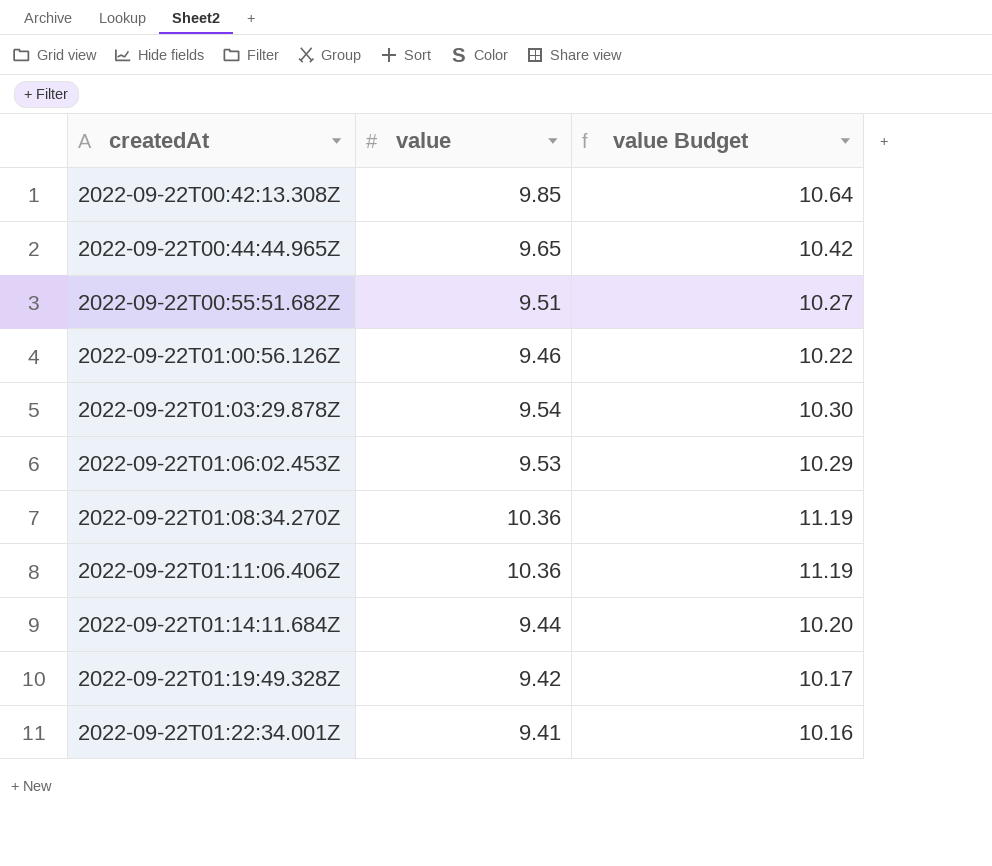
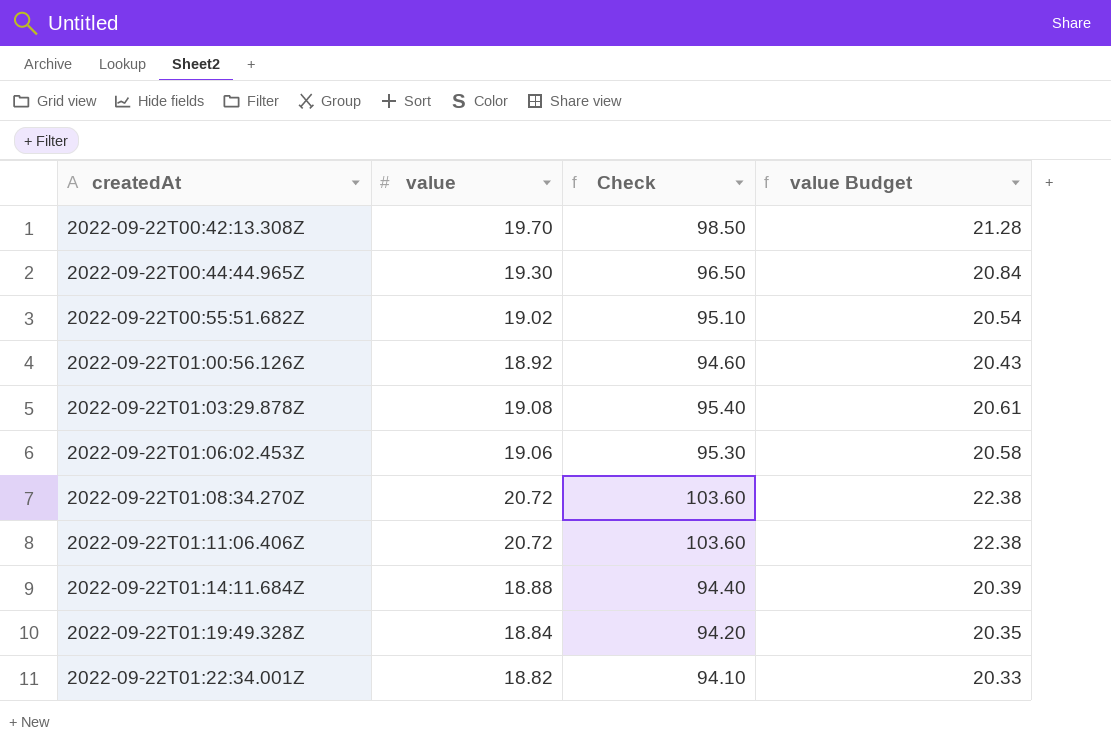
column Check | formula: none -> [value] * 5
2022-09-22T00:42:13.308Z | value: 9.85 -> 19.70
2022-09-22T00:42:13.308Z | value Budget: 10.64 -> 21.28
2022-09-22T00:44:44.965Z | value: 9.65 -> 19.30
2022-09-22T00:44:44.965Z | value Budget: 10.42 -> 20.84
2022-09-22T00:55:51.682Z | value: 9.51 -> 19.02
2022-09-22T00:55:51.682Z | value Budget: 10.27 -> 20.54
2022-09-22T01:00:56.126Z | value: 9.46 -> 18.92
2022-09-22T01:00:56.126Z | value Budget: 10.22 -> 20.43
2022-09-22T01:03:29.878Z | value: 9.54 -> 19.08
2022-09-22T01:03:29.878Z | value Budget: 10.30 -> 20.61
2022-09-22T01:06:02.453Z | value: 9.53 -> 19.06
2022-09-22T01:06:02.453Z | value Budget: 10.29 -> 20.58
2022-09-22T01:08:34.270Z | value: 10.36 -> 20.72
2022-09-22T01:08:34.270Z | value Budget: 11.19 -> 22.38
2022-09-22T01:11:06.406Z | value: 10.36 -> 20.72
2022-09-22T01:11:06.406Z | value Budget: 11.19 -> 22.38
2022-09-22T01:14:11.684Z | value: 9.44 -> 18.88
2022-09-22T01:14:11.684Z | value Budget: 10.20 -> 20.39
2022-09-22T01:19:49.328Z | value: 9.42 -> 18.84
2022-09-22T01:19:49.328Z | value Budget: 10.17 -> 20.35
2022-09-22T01:22:34.001Z | value: 9.41 -> 18.82
2022-09-22T01:22:34.001Z | value Budget: 10.16 -> 20.33

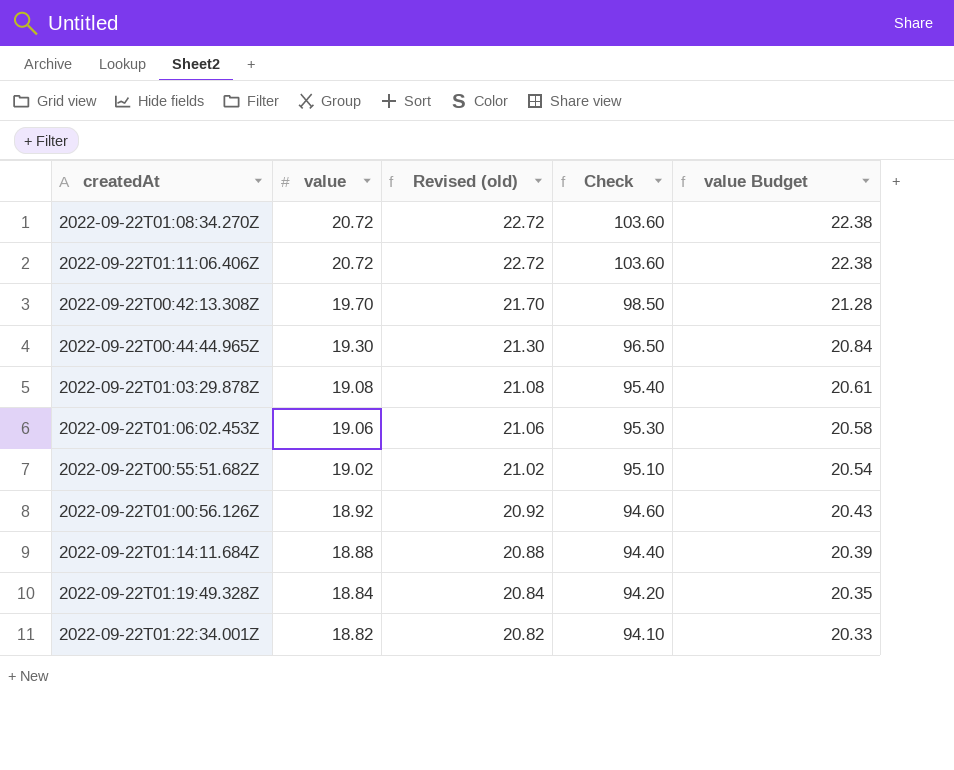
row order: createdAt ascending -> value descending
column Revised (old) | formula: none -> [value] + 2

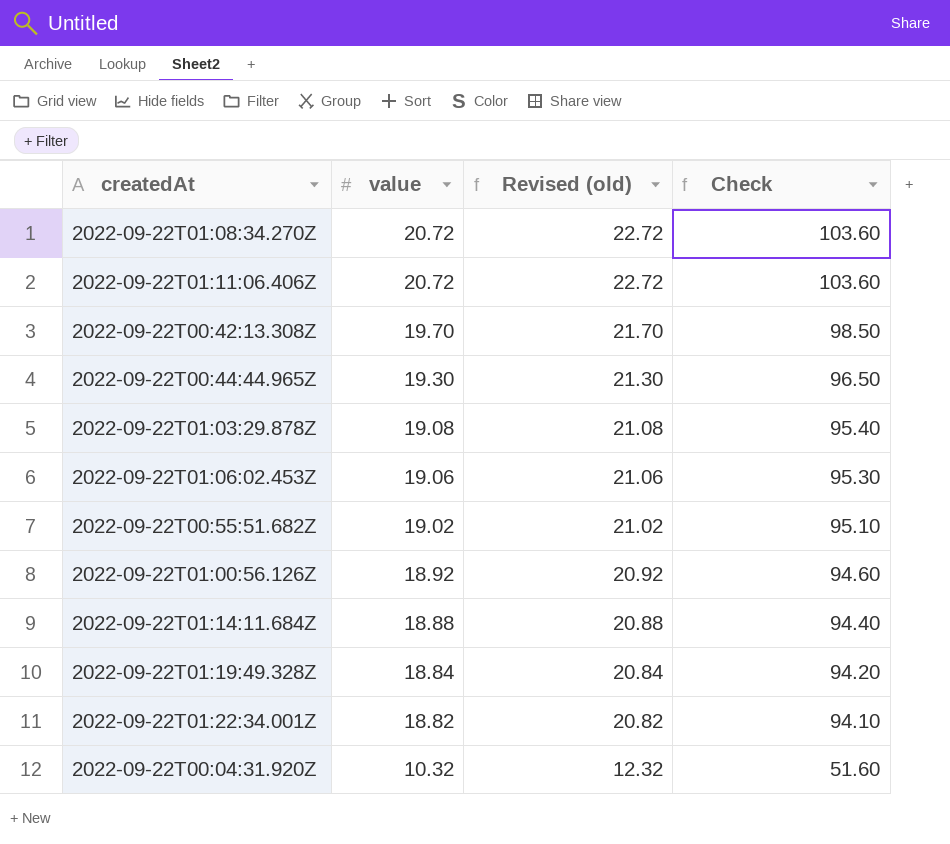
column value Budget | formula: [value] * 1.08 -> none
row 2022-09-22T00:04:31.920Z: none -> 10.32 | 12.32 | 51.60

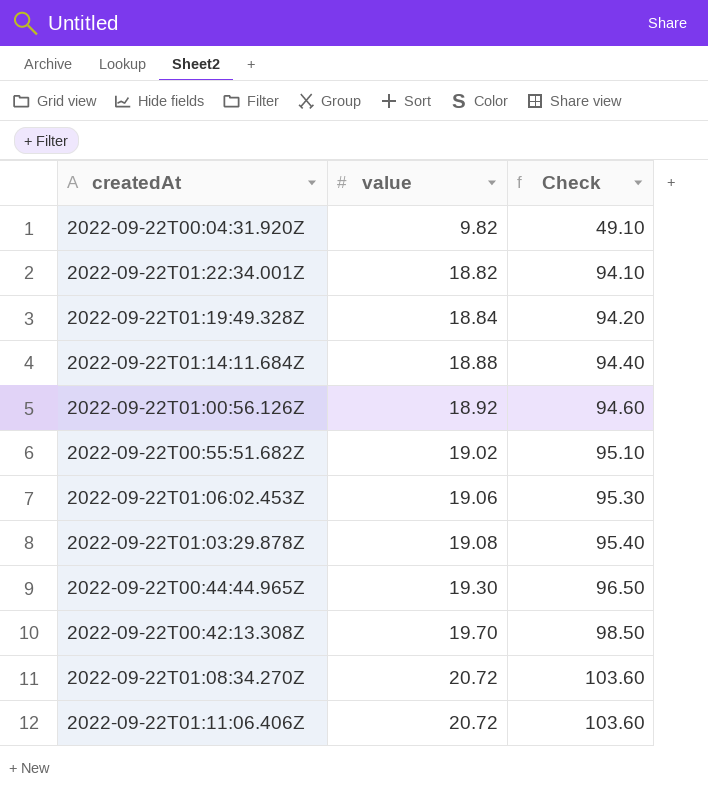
row order: value descending -> value ascending
column Revised (old) | formula: [value] + 2 -> none
2022-09-22T00:04:31.920Z | value: 10.32 -> 9.82
2022-09-22T00:04:31.920Z | Check: 51.60 -> 49.10

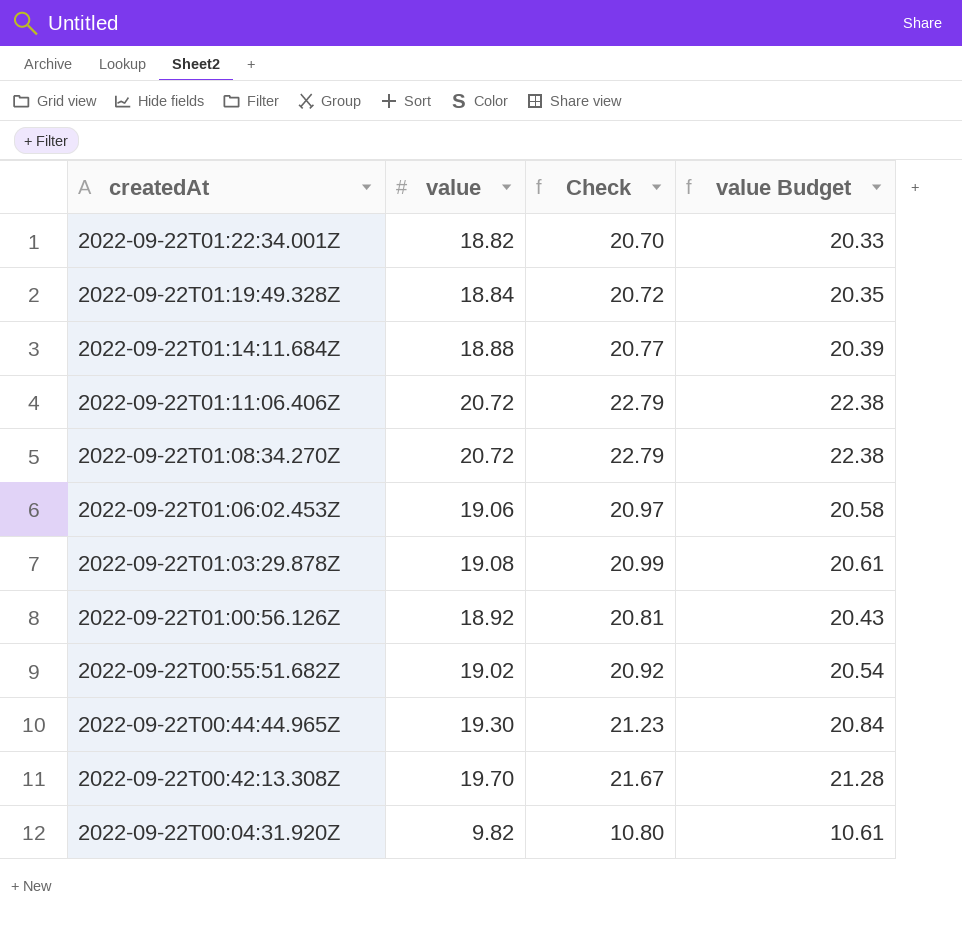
row order: value ascending -> createdAt descending
column Check | formula: [value] * 5 -> [value] * 1.1
column value Budget | formula: none -> [value] * 1.08

